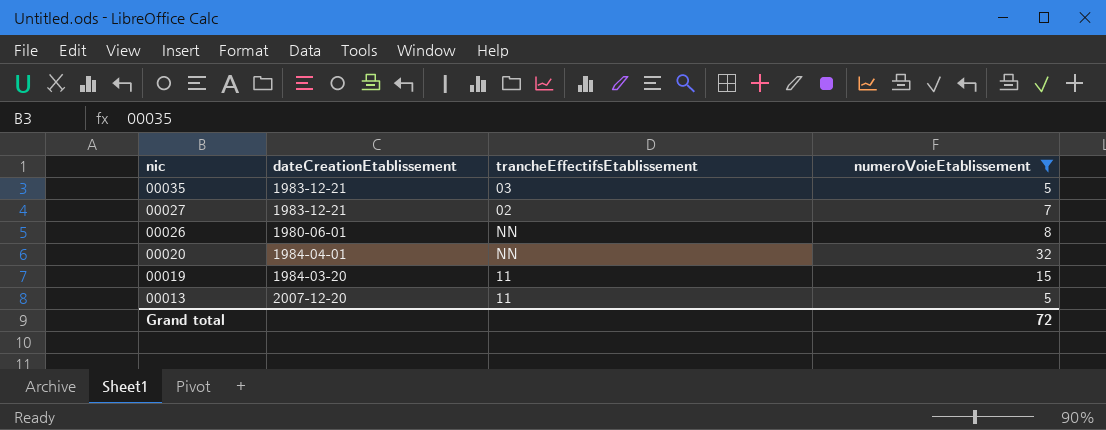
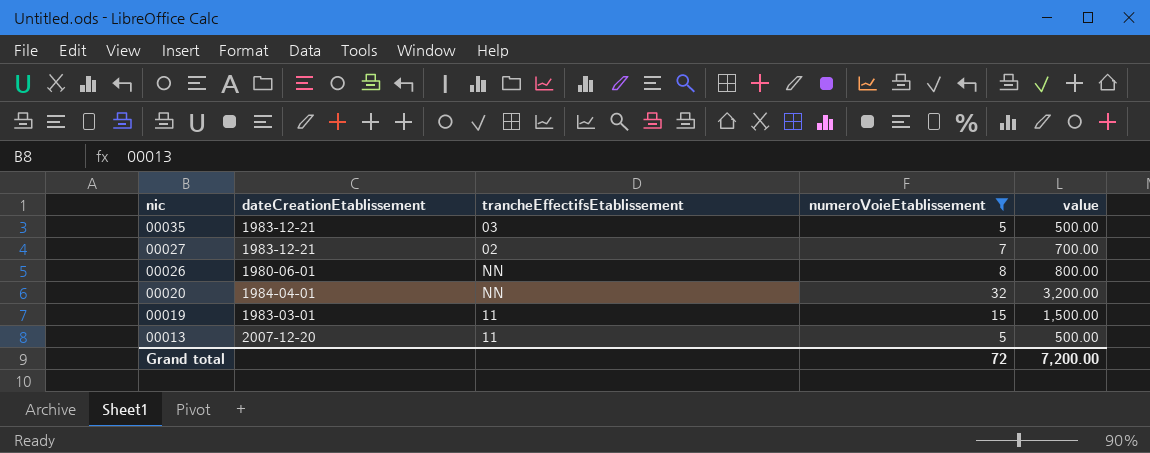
column value | formula: none -> [numeroVoieEtablissement] * 100
00019 | dateCreationEtablissement: 1984-03-20 -> 1983-03-01

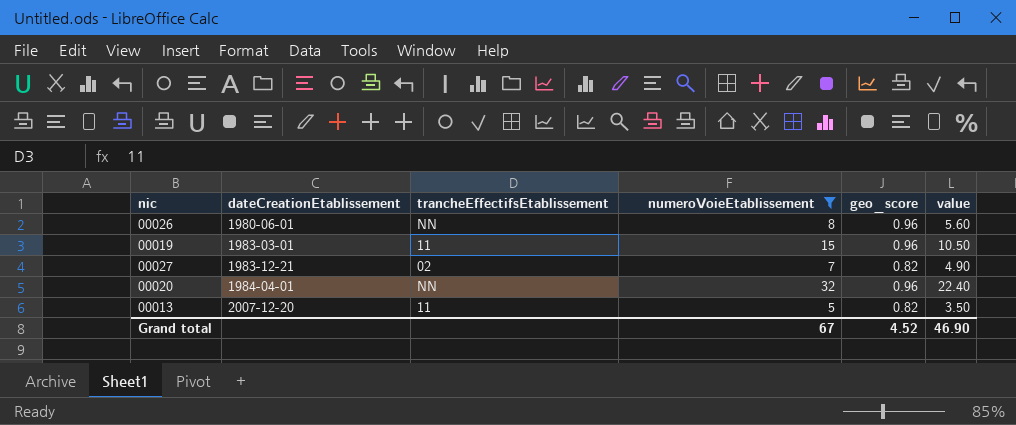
row order: nic descending -> dateCreationEtablissement ascending
column geo_score | position: none -> 5
column value | formula: [numeroVoieEtablissement] * 100 -> [numeroVoieEtablissement] * 0.7
row 00035: 1983-12-21 | 03 | 5 | 500.00 -> none
Grand total | numeroVoieEtablissement: 72 -> 67
Grand total | value: 7,200.00 -> 46.90

